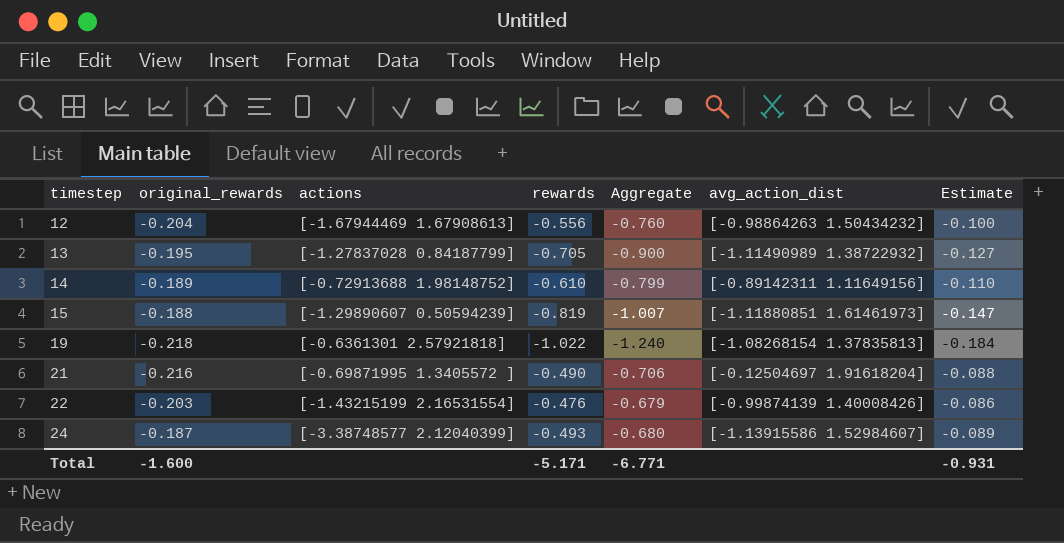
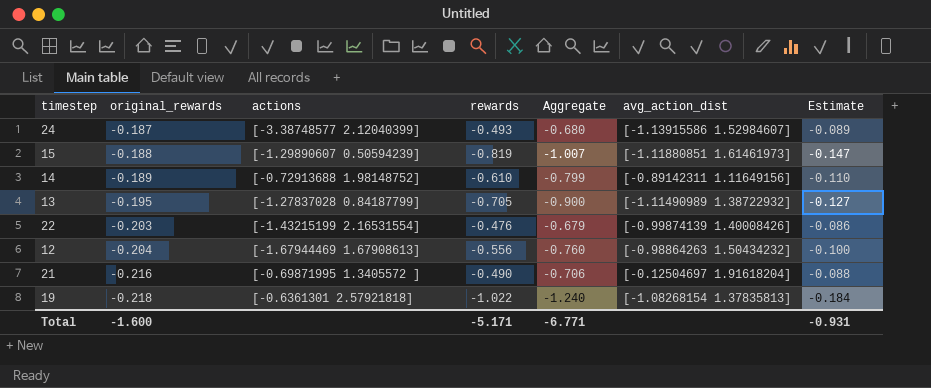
row order: timestep ascending -> original_rewards descending

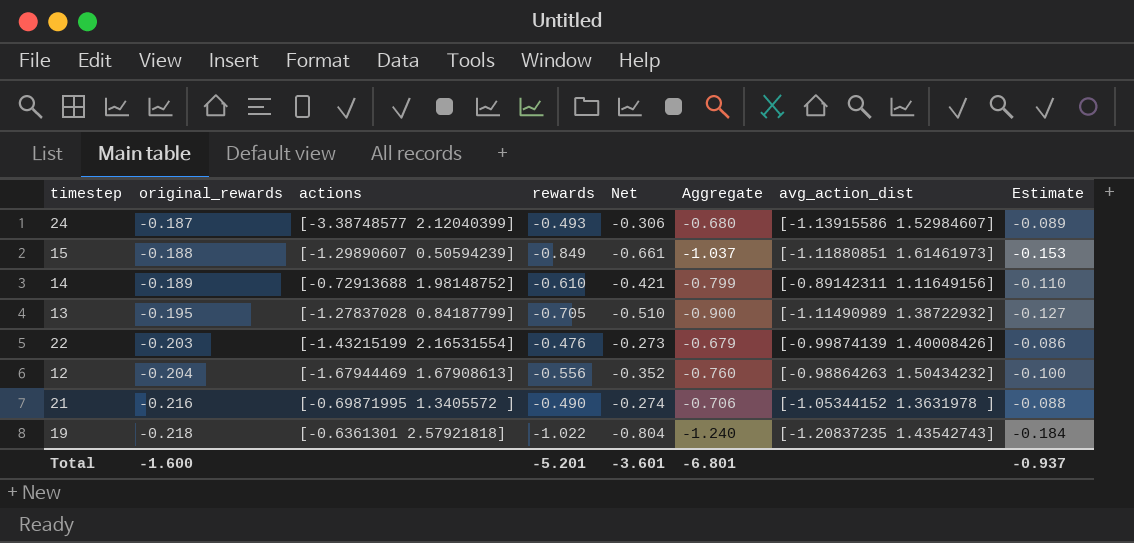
column Net | formula: none -> [rewards] - [original_rewards]
15 | rewards: -0.819 -> -0.849
15 | Aggregate: -1.007 -> -1.037
15 | Estimate: -0.147 -> -0.153
21 | avg_action_dist: [-0.12504697 1.91618204] -> [-1.05344152 1.3631978 ]
19 | avg_action_dist: [-1.08268154 1.37835813] -> [-1.20837235 1.43542743]
Total | rewards: -5.171 -> -5.201
Total | Aggregate: -6.771 -> -6.801
Total | Estimate: -0.931 -> -0.937

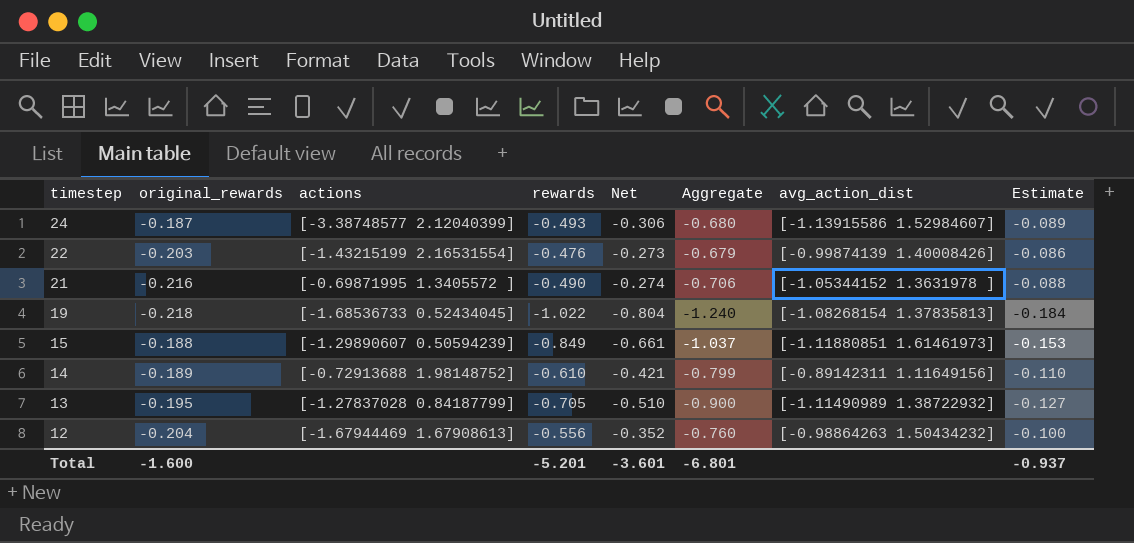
row order: original_rewards descending -> timestep descending
19 | actions: [-0.6361301 2.57921818] -> [-1.68536733 0.52434045]
19 | avg_action_dist: [-1.20837235 1.43542743] -> [-1.08268154 1.37835813]

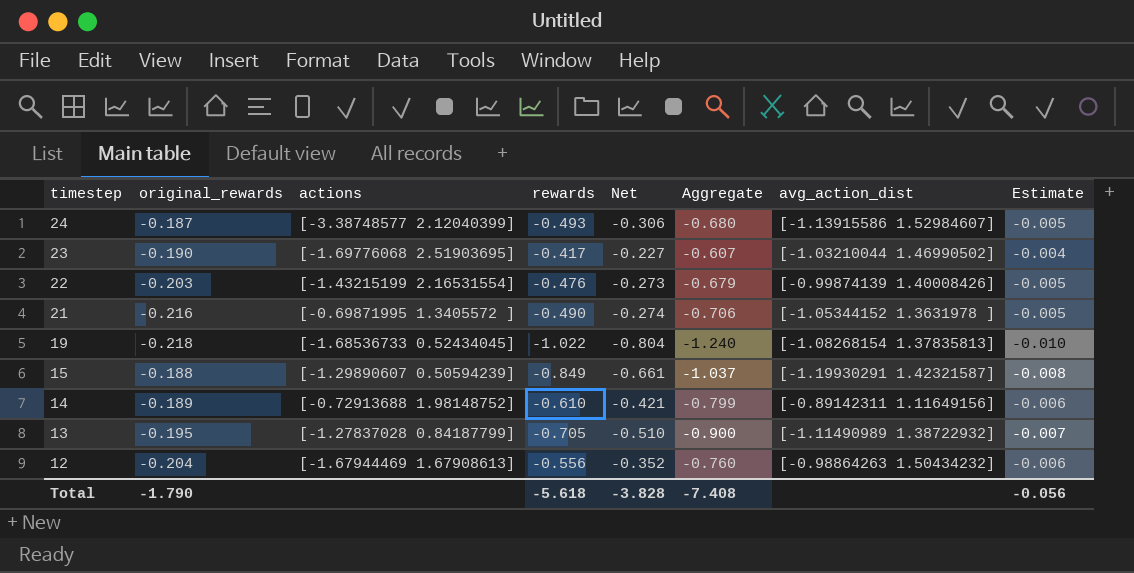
column Estimate | formula: [rewards] * 0.18 -> [rewards] * 0.01
row 23: none -> -0.190 | [-1.69776068 2.51903695] | -0.417 | -0.227 | -0.607 | [-1.03210044 1.46990502] | -0.004
15 | avg_action_dist: [-1.11880851 1.61461973] -> [-1.19930291 1.42321587]
Total | original_rewards: -1.600 -> -1.790
Total | rewards: -5.201 -> -5.618
Total | Net: -3.601 -> -3.828
Total | Aggregate: -6.801 -> -7.408
Total | Estimate: -0.937 -> -0.056

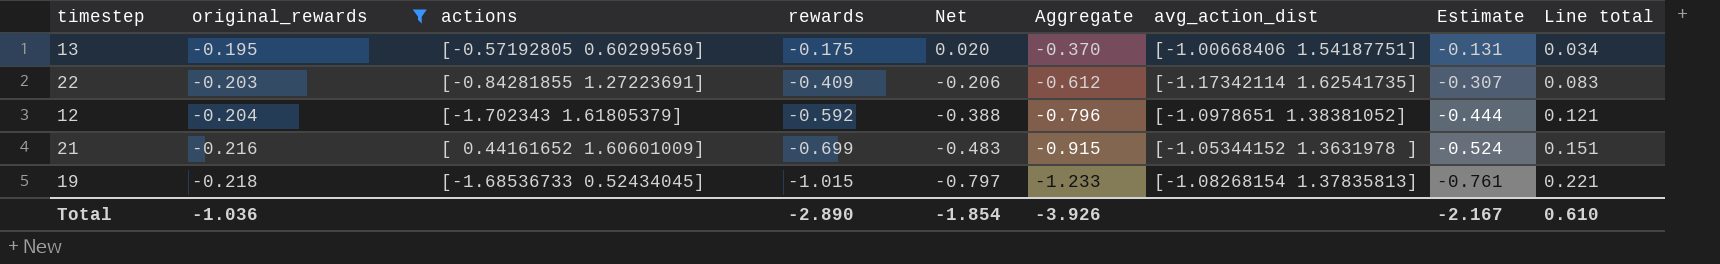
filter: none -> original_rewards <= -0.195
row order: timestep descending -> original_rewards descending
column Estimate | formula: [rewards] * 0.01 -> [rewards] * 0.75
column Line total | formula: none -> [original_rewards] * [rewards]
13 | actions: [-1.27837028 0.84187799] -> [-0.57192805 0.60299569]
13 | rewards: -0.705 -> -0.175
13 | Net: -0.510 -> 0.020
13 | Aggregate: -0.900 -> -0.370
13 | avg_action_dist: [-1.11490989 1.38722932] -> [-1.00668406 1.54187751]
22 | actions: [-1.43215199 2.16531554] -> [-0.84281855 1.27223691]
22 | rewards: -0.476 -> -0.409
22 | Net: -0.273 -> -0.206
22 | Aggregate: -0.679 -> -0.612
22 | avg_action_dist: [-0.99874139 1.40008426] -> [-1.17342114 1.62541735]
12 | actions: [-1.67944469 1.67908613] -> [-1.702343 1.61805379]
12 | rewards: -0.556 -> -0.592
12 | Net: -0.352 -> -0.388
12 | Aggregate: -0.760 -> -0.796
12 | avg_action_dist: [-0.98864263 1.50434232] -> [-1.0978651 1.38381052]
21 | actions: [-0.69871995 1.3405572 ] -> [ 0.44161652 1.60601009]
21 | rewards: -0.490 -> -0.699
21 | Net: -0.274 -> -0.483
21 | Aggregate: -0.706 -> -0.915
19 | rewards: -1.022 -> -1.015
19 | Net: -0.804 -> -0.797
19 | Aggregate: -1.240 -> -1.233
Total | original_rewards: -1.790 -> -1.036
Total | rewards: -5.618 -> -2.890
Total | Net: -3.828 -> -1.854
Total | Aggregate: -7.408 -> -3.926
Total | Estimate: -0.056 -> -2.167

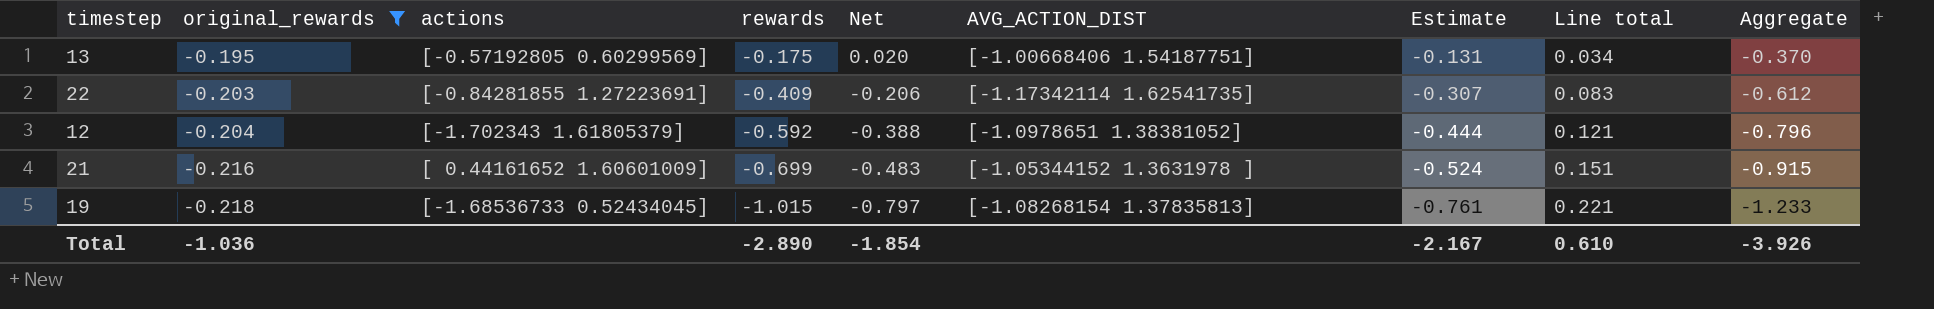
column name: avg_action_dist -> AVG_ACTION_DIST
column Aggregate | position: 6 -> 9

